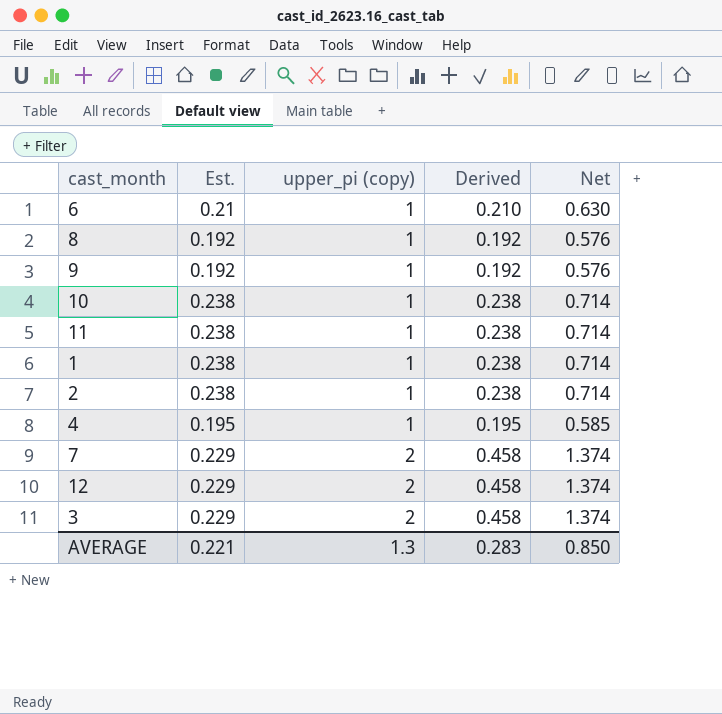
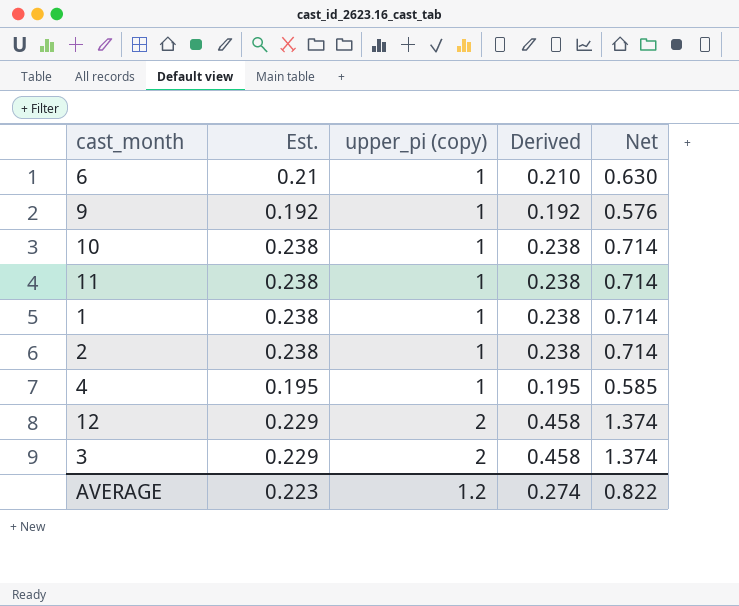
row 8: 0.192 | 1 | 0.192 | 0.576 -> none
row 7: 0.229 | 2 | 0.458 | 1.374 -> none
AVERAGE | Est.: 0.221 -> 0.223
AVERAGE | upper_pi (copy): 1.3 -> 1.2
AVERAGE | Derived: 0.283 -> 0.274
AVERAGE | Net: 0.850 -> 0.822

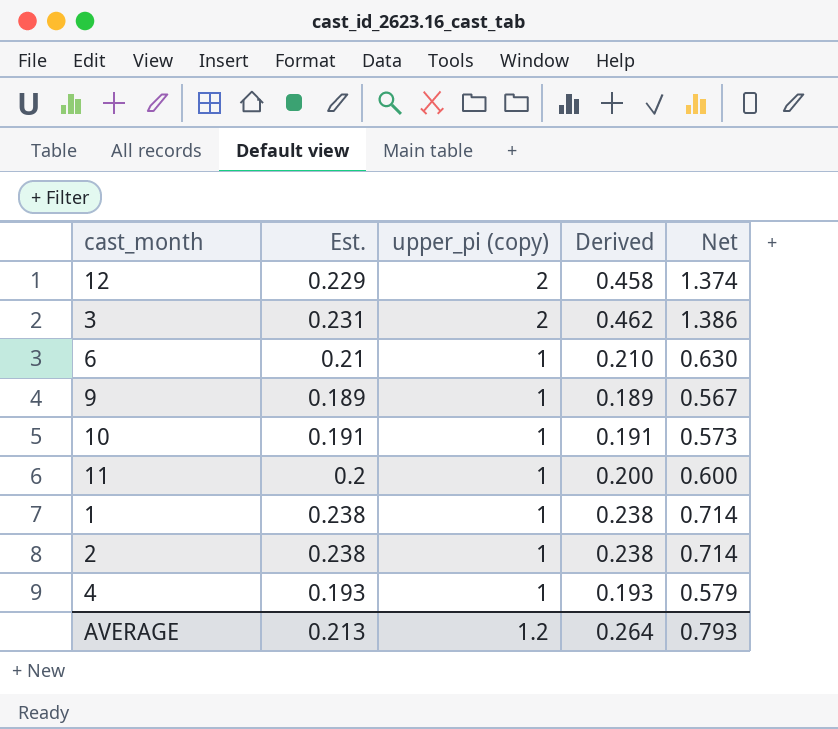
row order: upper_pi (copy) ascending -> upper_pi (copy) descending
3 | Est.: 0.229 -> 0.231
3 | Derived: 0.458 -> 0.462
3 | Net: 1.374 -> 1.386
9 | Est.: 0.192 -> 0.189
9 | Derived: 0.192 -> 0.189
9 | Net: 0.576 -> 0.567
10 | Est.: 0.238 -> 0.191
10 | Derived: 0.238 -> 0.191
10 | Net: 0.714 -> 0.573
11 | Est.: 0.238 -> 0.2
11 | Derived: 0.238 -> 0.200
11 | Net: 0.714 -> 0.600
4 | Est.: 0.195 -> 0.193
4 | Derived: 0.195 -> 0.193
4 | Net: 0.585 -> 0.579
AVERAGE | Est.: 0.223 -> 0.213
AVERAGE | Derived: 0.274 -> 0.264
AVERAGE | Net: 0.822 -> 0.793

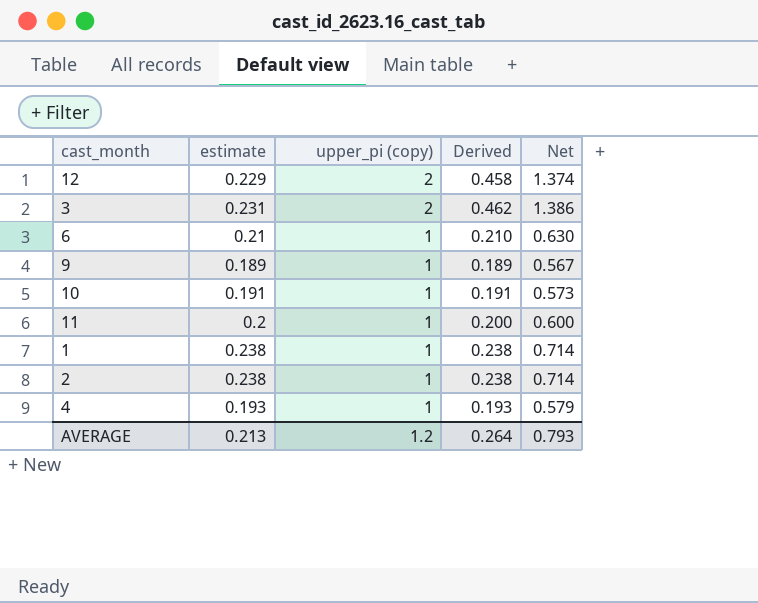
column name: Est. -> estimate

